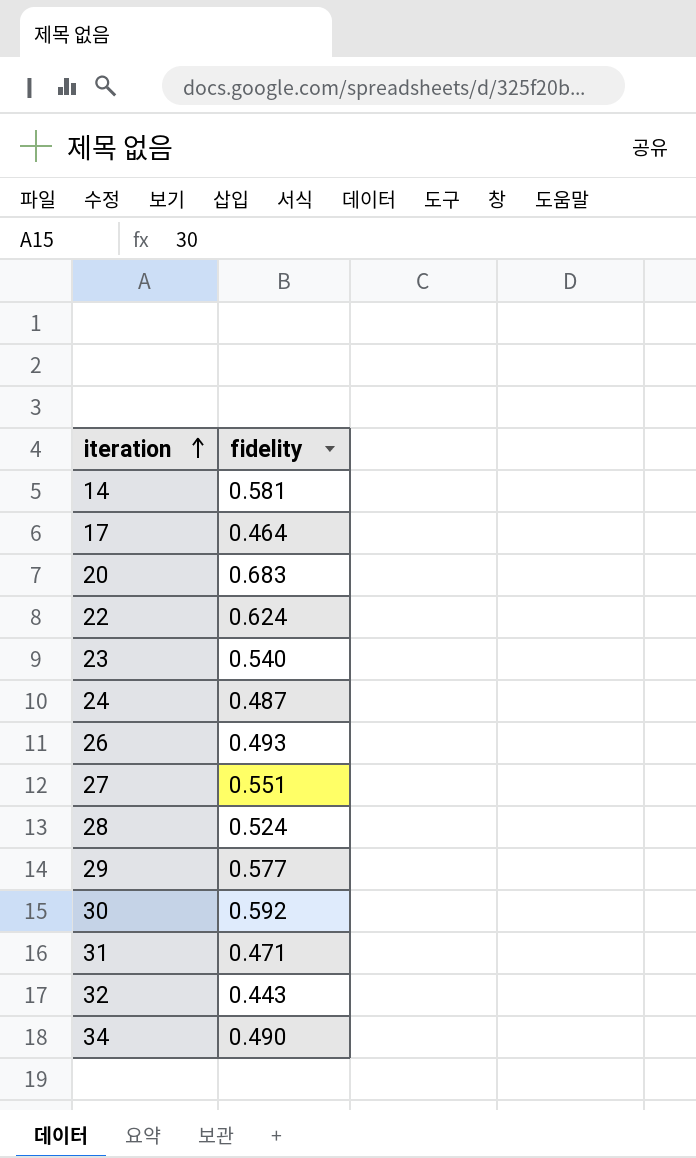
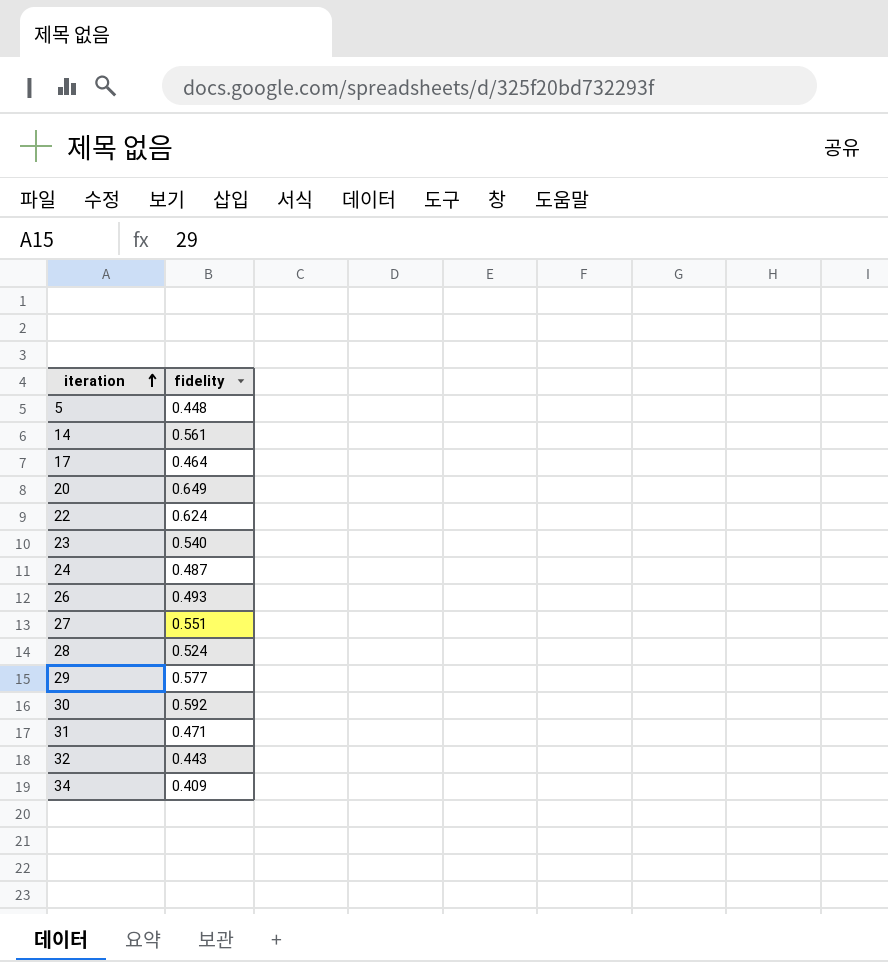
row 5: none -> 0.448
14 | fidelity: 0.581 -> 0.561
20 | fidelity: 0.683 -> 0.649
34 | fidelity: 0.490 -> 0.409

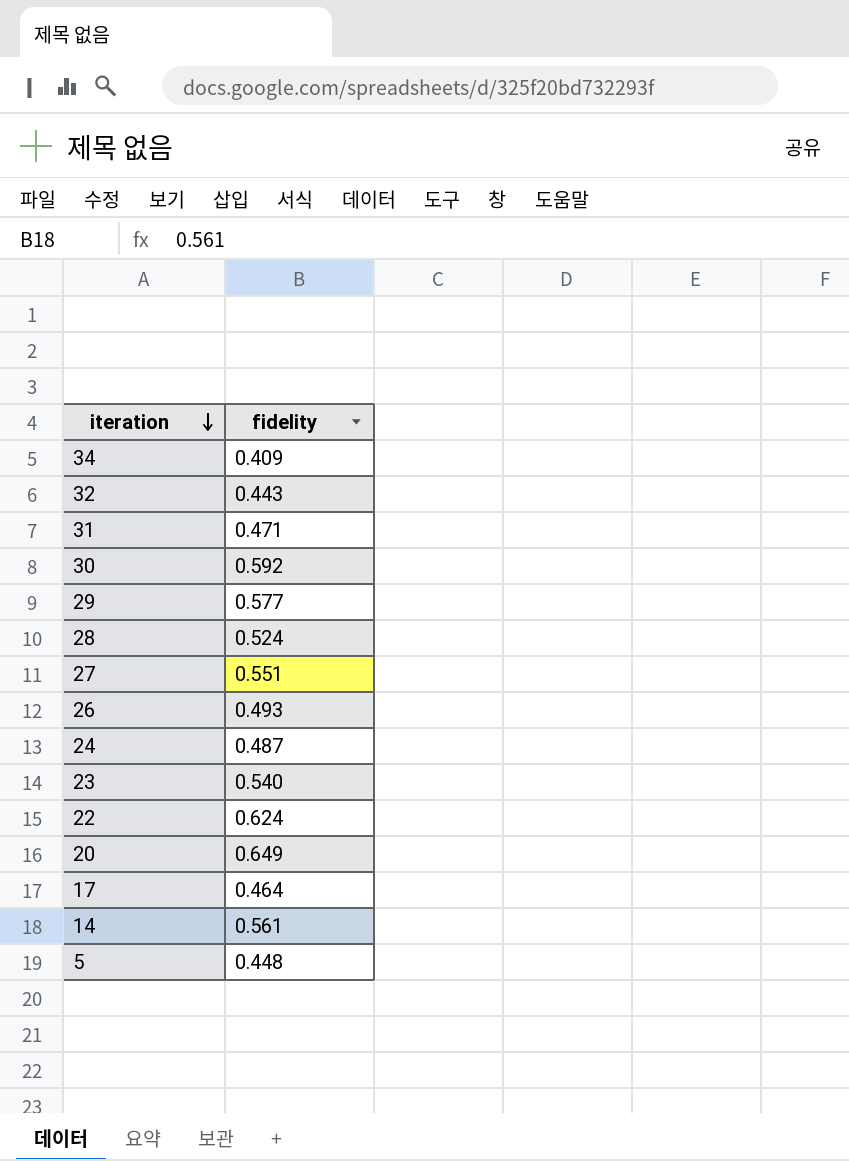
row order: iteration ascending -> iteration descending

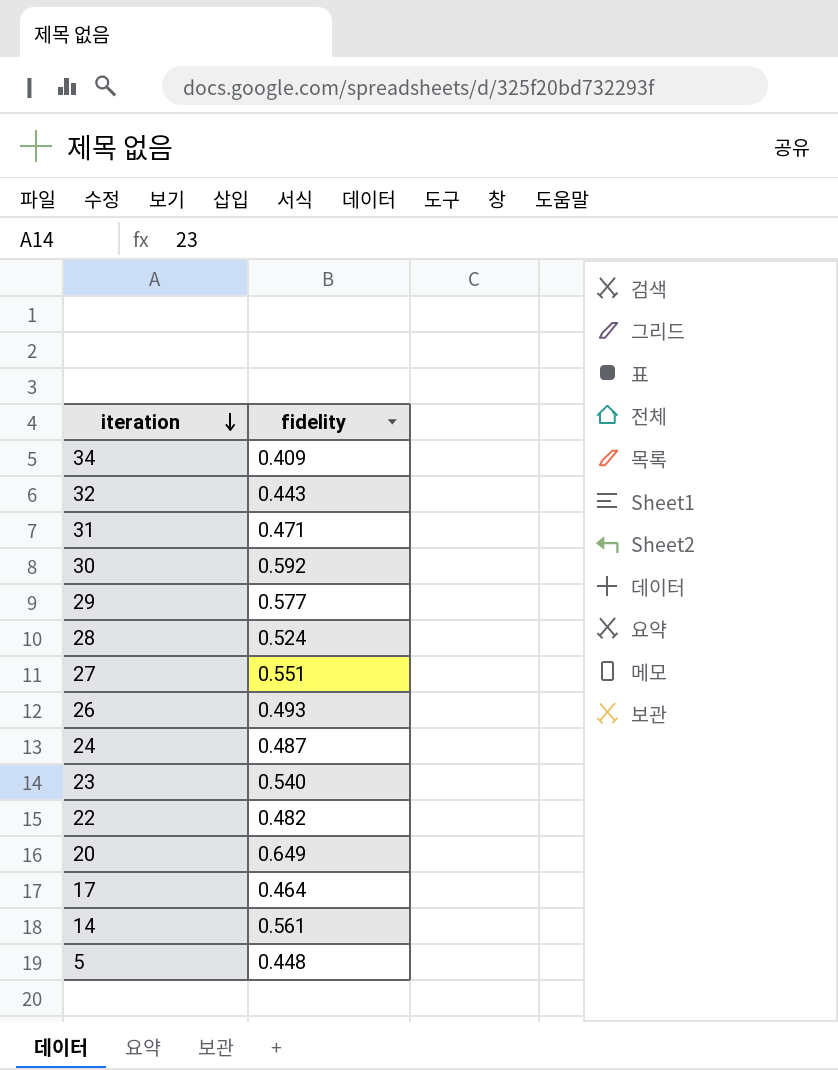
22 | fidelity: 0.624 -> 0.482

